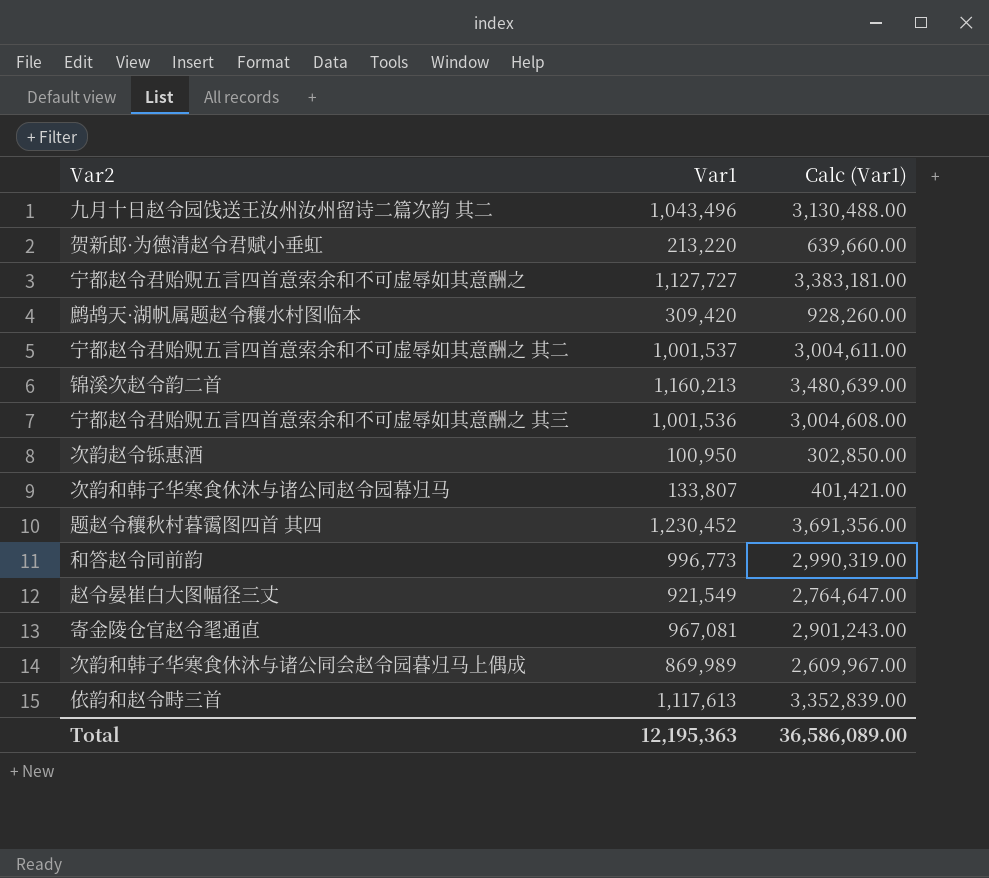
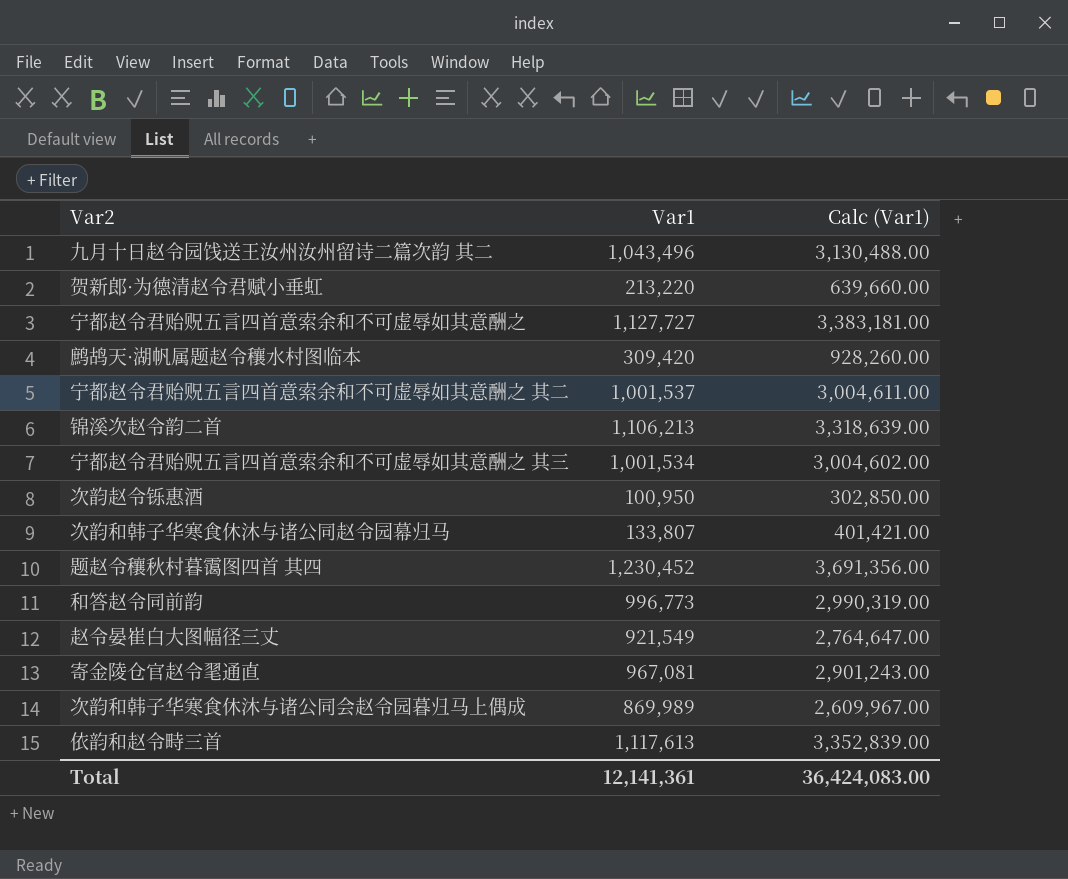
锦溪次赵令韵二首 | Var1: 1,160,213 -> 1,106,213
锦溪次赵令韵二首 | Calc (Var1): 3,480,639.00 -> 3,318,639.00
宁都赵令君贻贶五言四首意索余和不可虚辱如其意酬之 其三 | Var1: 1,001,536 -> 1,001,534
宁都赵令君贻贶五言四首意索余和不可虚辱如其意酬之 其三 | Calc (Var1): 3,004,608.00 -> 3,004,602.00
Total | Var1: 12,195,363 -> 12,141,361
Total | Calc (Var1): 36,586,089.00 -> 36,424,083.00

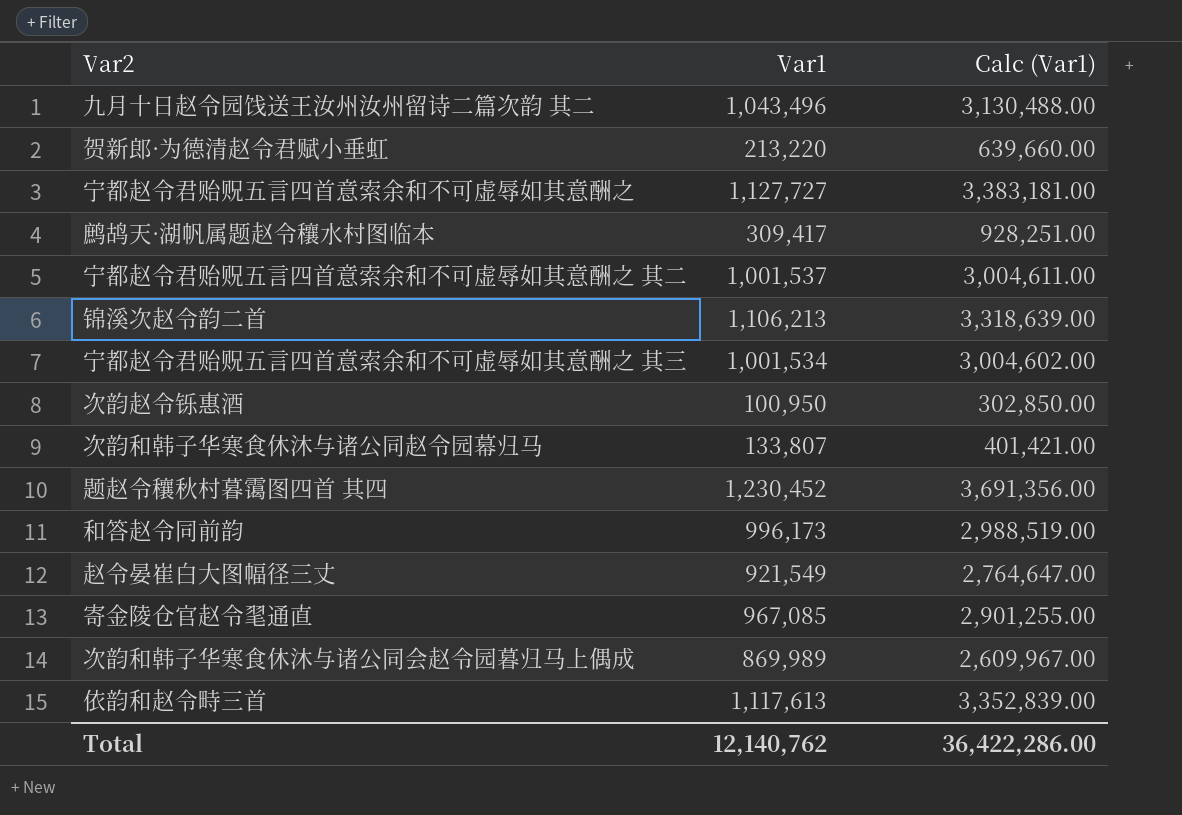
鹧鸪天·湖帆属题赵令穰水村图临本 | Var1: 309,420 -> 309,417
鹧鸪天·湖帆属题赵令穰水村图临本 | Calc (Var1): 928,260.00 -> 928,251.00
和答赵令同前韵 | Var1: 996,773 -> 996,173
和答赵令同前韵 | Calc (Var1): 2,990,319.00 -> 2,988,519.00
寄金陵仓官赵令毣通直 | Var1: 967,081 -> 967,085
寄金陵仓官赵令毣通直 | Calc (Var1): 2,901,243.00 -> 2,901,255.00
Total | Var1: 12,141,361 -> 12,140,762
Total | Calc (Var1): 36,424,083.00 -> 36,422,286.00

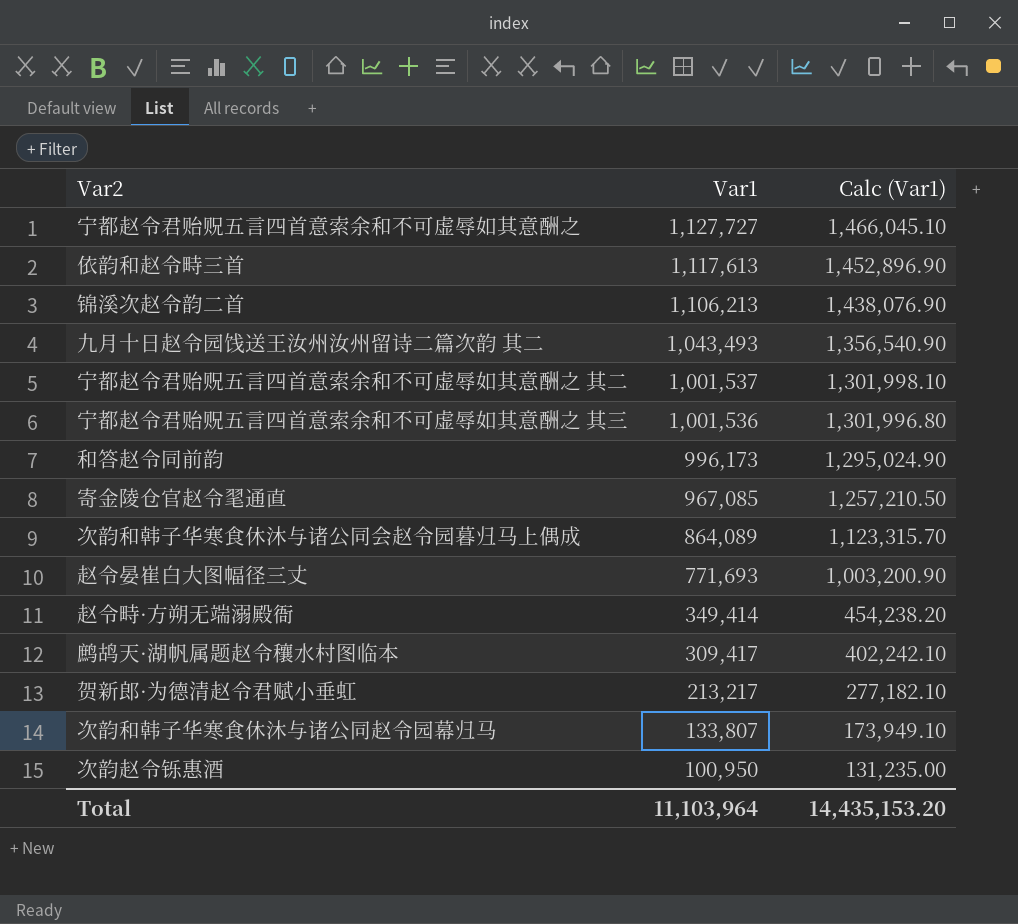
row order: none -> Var1 descending
column Calc (Var1) | formula: [Var1] * 3 -> [Var1] * 1.3
row 题赵令穰秋村暮霭图四首 其四: 1,230,452 | 3,691,356.00 -> none
九月十日赵令园饯送王汝州汝州留诗二篇次韵 其二 | Var1: 1,043,496 -> 1,043,493
宁都赵令君贻贶五言四首意索余和不可虚辱如其意酬之 其三 | Var1: 1,001,534 -> 1,001,536
次韵和韩子华寒食休沐与诸公同会赵令园暮归马上偶成 | Var1: 869,989 -> 864,089
赵令晏崔白大图幅径三丈 | Var1: 921,549 -> 771,693
row 赵令畤·方朔无端溺殿衙: none -> 349,414 | 454,238.20
贺新郎·为德清赵令君赋小垂虹 | Var1: 213,220 -> 213,217
Total | Var1: 12,140,762 -> 11,103,964
Total | Calc (Var1): 36,422,286.00 -> 14,435,153.20

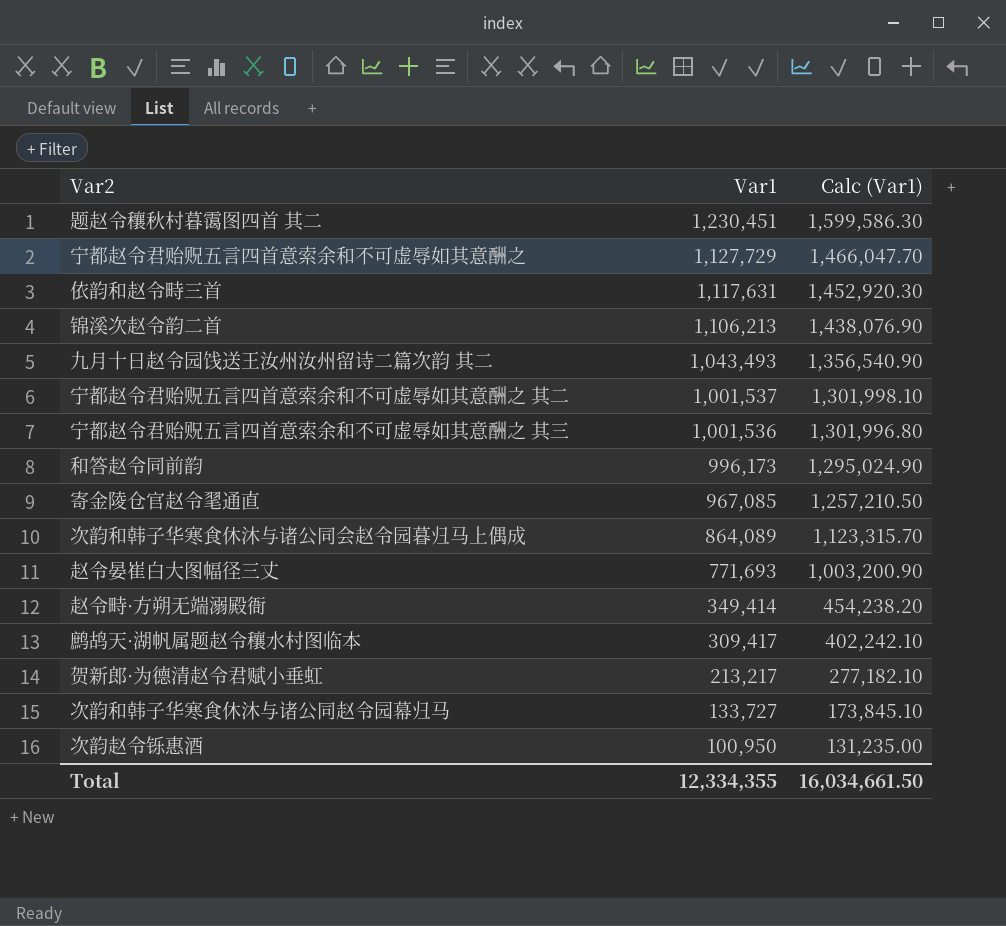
row 题赵令穰秋村暮霭图四首 其二: none -> 1,230,451 | 1,599,586.30
宁都赵令君贻贶五言四首意索余和不可虚辱如其意酬之 | Var1: 1,127,727 -> 1,127,729
宁都赵令君贻贶五言四首意索余和不可虚辱如其意酬之 | Calc (Var1): 1,466,045.10 -> 1,466,047.70
依韵和赵令畤三首 | Var1: 1,117,613 -> 1,117,631
依韵和赵令畤三首 | Calc (Var1): 1,452,896.90 -> 1,452,920.30
次韵和韩子华寒食休沐与诸公同赵令园幕归马 | Var1: 133,807 -> 133,727
次韵和韩子华寒食休沐与诸公同赵令园幕归马 | Calc (Var1): 173,949.10 -> 173,845.10
Total | Var1: 11,103,964 -> 12,334,355
Total | Calc (Var1): 14,435,153.20 -> 16,034,661.50

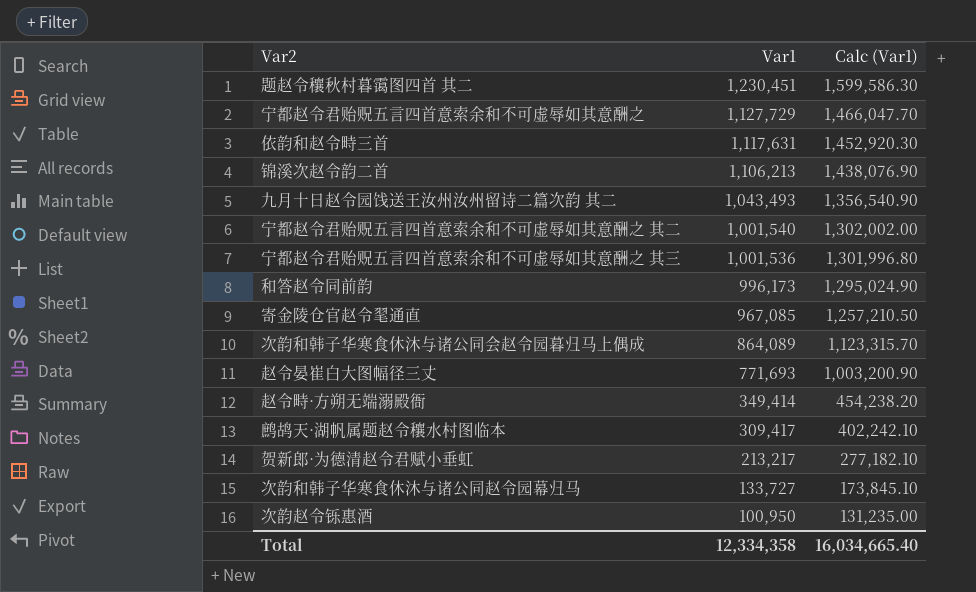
宁都赵令君贻贶五言四首意索余和不可虚辱如其意酬之 其二 | Var1: 1,001,537 -> 1,001,540
宁都赵令君贻贶五言四首意索余和不可虚辱如其意酬之 其二 | Calc (Var1): 1,301,998.10 -> 1,302,002.00
Total | Var1: 12,334,355 -> 12,334,358
Total | Calc (Var1): 16,034,661.50 -> 16,034,665.40

